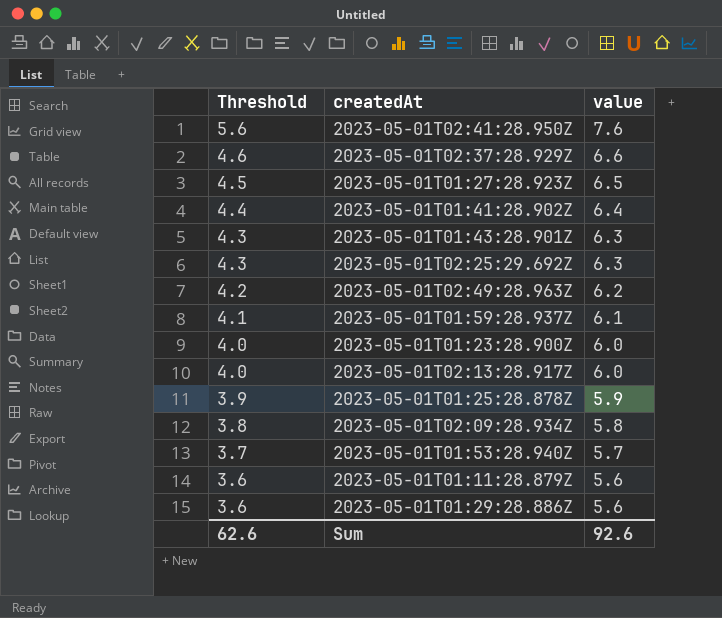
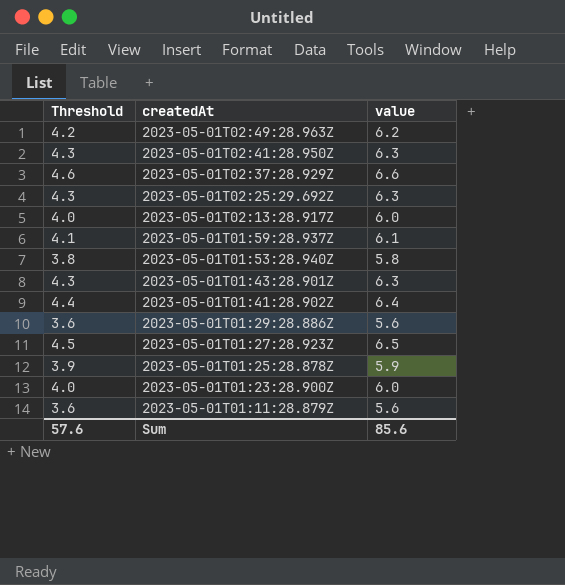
row order: Threshold descending -> createdAt descending
row 2023-05-01T02:09:28.934Z: 3.8 | 5.8 -> none
2023-05-01T02:41:28.950Z | Threshold: 5.6 -> 4.3
2023-05-01T02:41:28.950Z | value: 7.6 -> 6.3
2023-05-01T01:53:28.940Z | Threshold: 3.7 -> 3.8
2023-05-01T01:53:28.940Z | value: 5.7 -> 5.8
Sum | Threshold: 62.6 -> 57.6
Sum | value: 92.6 -> 85.6

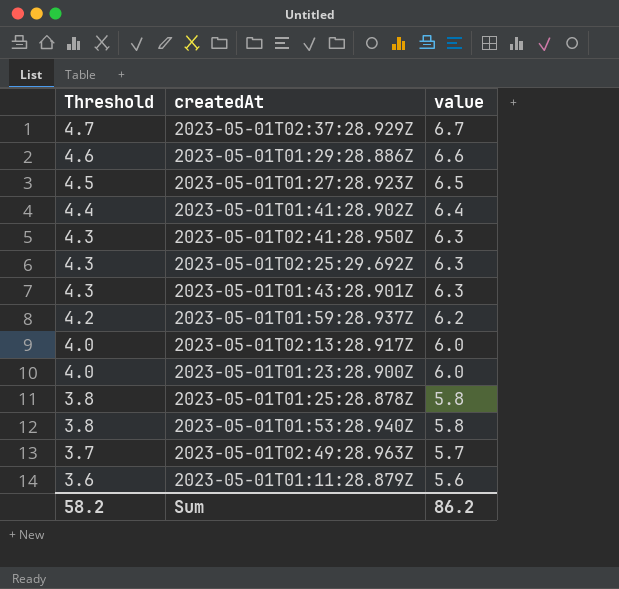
row order: createdAt descending -> Threshold descending
2023-05-01T02:37:28.929Z | Threshold: 4.6 -> 4.7
2023-05-01T02:37:28.929Z | value: 6.6 -> 6.7
2023-05-01T01:29:28.886Z | Threshold: 3.6 -> 4.6
2023-05-01T01:29:28.886Z | value: 5.6 -> 6.6
2023-05-01T01:59:28.937Z | Threshold: 4.1 -> 4.2
2023-05-01T01:59:28.937Z | value: 6.1 -> 6.2
2023-05-01T01:25:28.878Z | Threshold: 3.9 -> 3.8
2023-05-01T01:25:28.878Z | value: 5.9 -> 5.8
2023-05-01T02:49:28.963Z | Threshold: 4.2 -> 3.7
2023-05-01T02:49:28.963Z | value: 6.2 -> 5.7
Sum | Threshold: 57.6 -> 58.2
Sum | value: 85.6 -> 86.2

